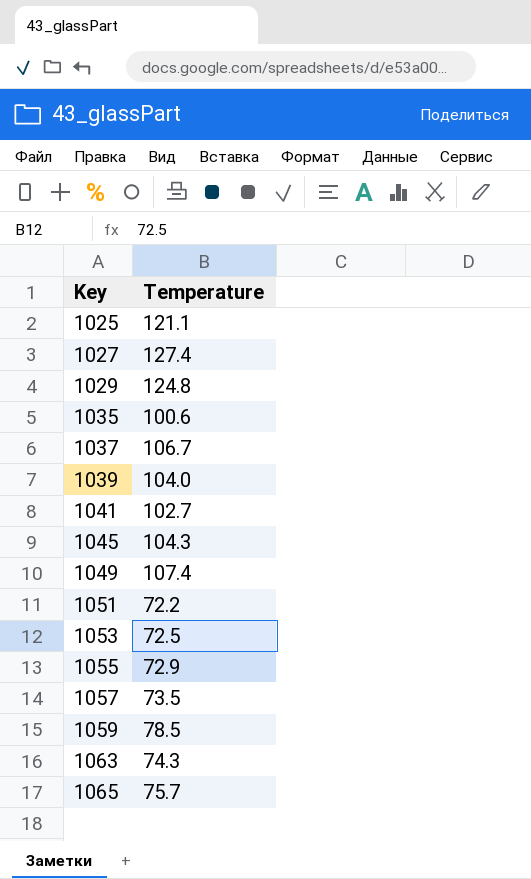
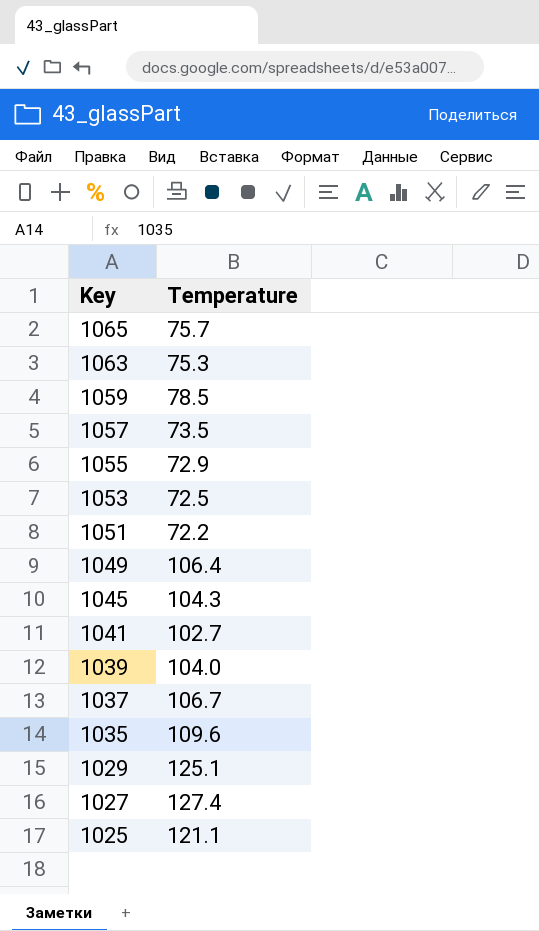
row order: Key ascending -> Key descending
1063 | Temperature: 74.3 -> 75.3
1049 | Temperature: 107.4 -> 106.4
1035 | Temperature: 100.6 -> 109.6
1029 | Temperature: 124.8 -> 125.1

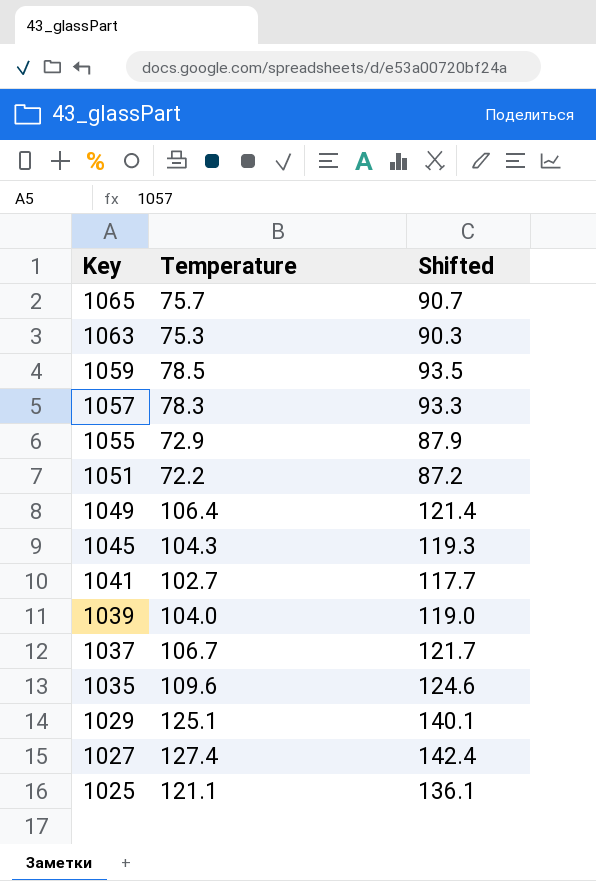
column Shifted | formula: none -> [Temperature] + 15
row 1053: 72.5 -> none
1057 | Temperature: 73.5 -> 78.3

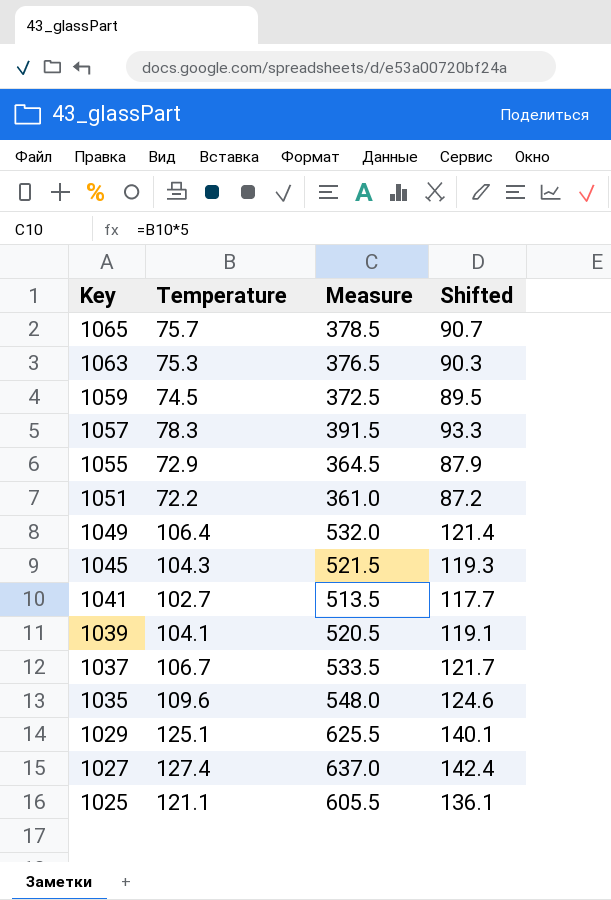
column Measure | formula: none -> [Temperature] * 5
1059 | Temperature: 78.5 -> 74.5
1059 | Shifted: 93.5 -> 89.5
1039 | Temperature: 104.0 -> 104.1
1039 | Shifted: 119.0 -> 119.1

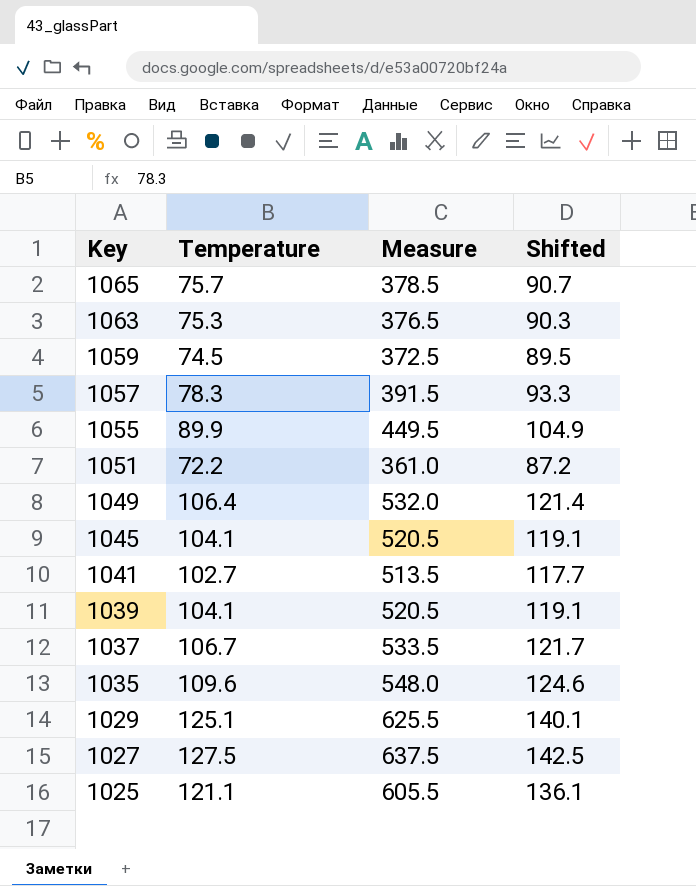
1055 | Temperature: 72.9 -> 89.9
1055 | Measure: 364.5 -> 449.5
1055 | Shifted: 87.9 -> 104.9
1045 | Temperature: 104.3 -> 104.1
1045 | Measure: 521.5 -> 520.5
1045 | Shifted: 119.3 -> 119.1
1027 | Temperature: 127.4 -> 127.5
1027 | Measure: 637.0 -> 637.5
1027 | Shifted: 142.4 -> 142.5

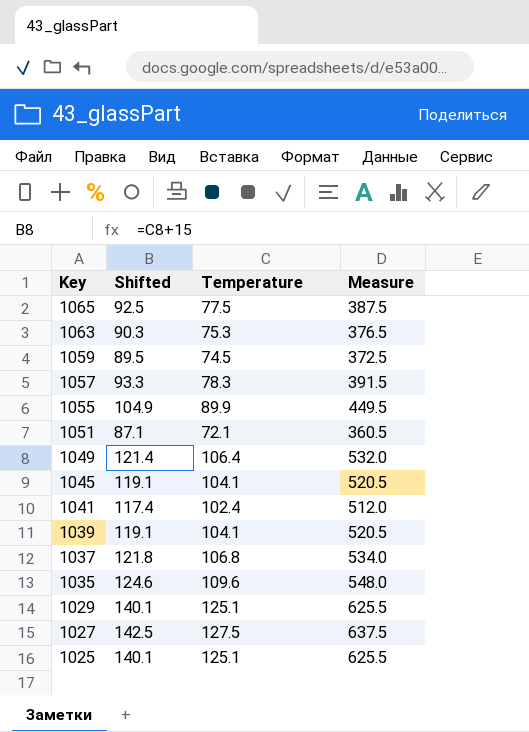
column Shifted | position: 4 -> 2
1065 | Shifted: 90.7 -> 92.5
1065 | Temperature: 75.7 -> 77.5
1065 | Measure: 378.5 -> 387.5
1051 | Shifted: 87.2 -> 87.1
1051 | Temperature: 72.2 -> 72.1
1051 | Measure: 361.0 -> 360.5
1041 | Shifted: 117.7 -> 117.4
1041 | Temperature: 102.7 -> 102.4
1041 | Measure: 513.5 -> 512.0
1037 | Shifted: 121.7 -> 121.8
1037 | Temperature: 106.7 -> 106.8
1037 | Measure: 533.5 -> 534.0
1025 | Shifted: 136.1 -> 140.1
1025 | Temperature: 121.1 -> 125.1
1025 | Measure: 605.5 -> 625.5

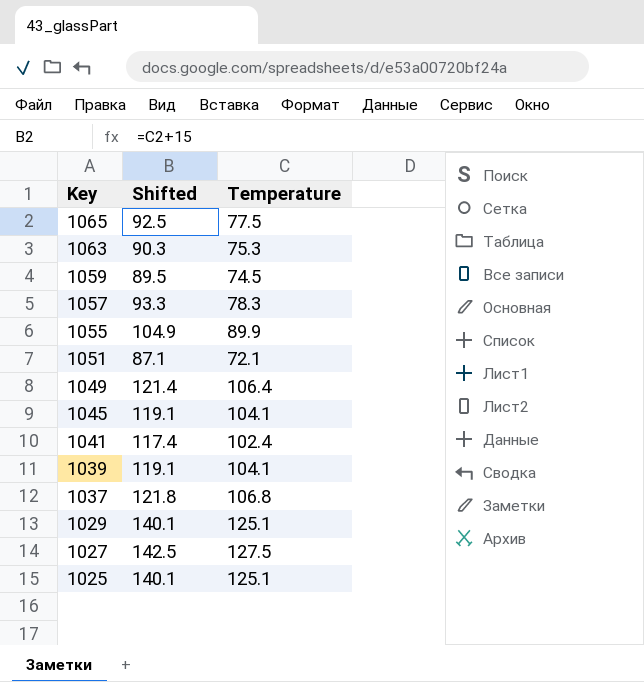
column Measure | formula: [Temperature] * 5 -> none
row 1035: 124.6 | 109.6 | 548.0 -> none

